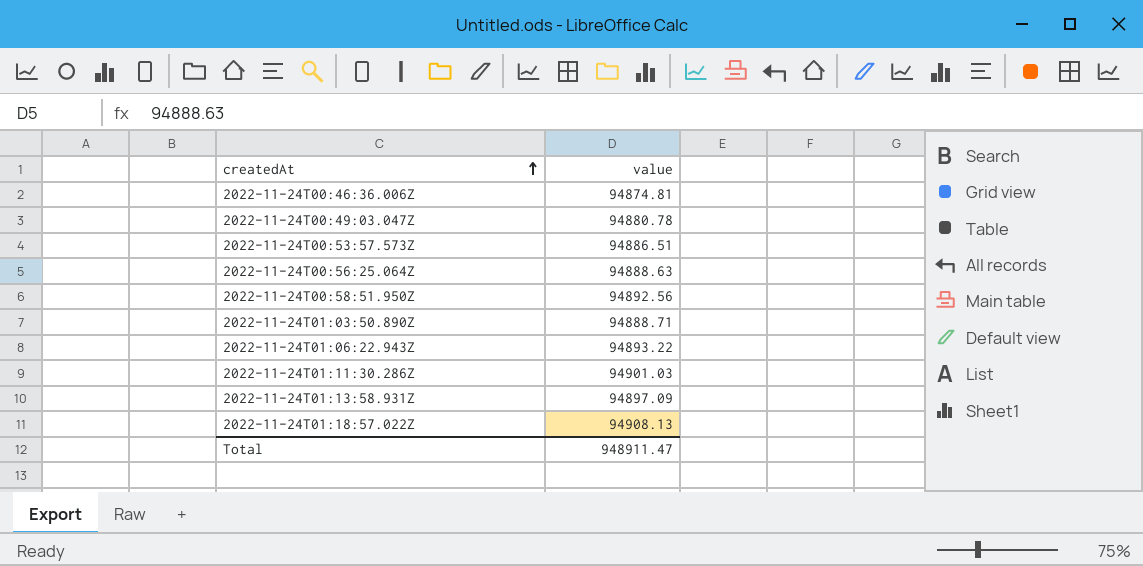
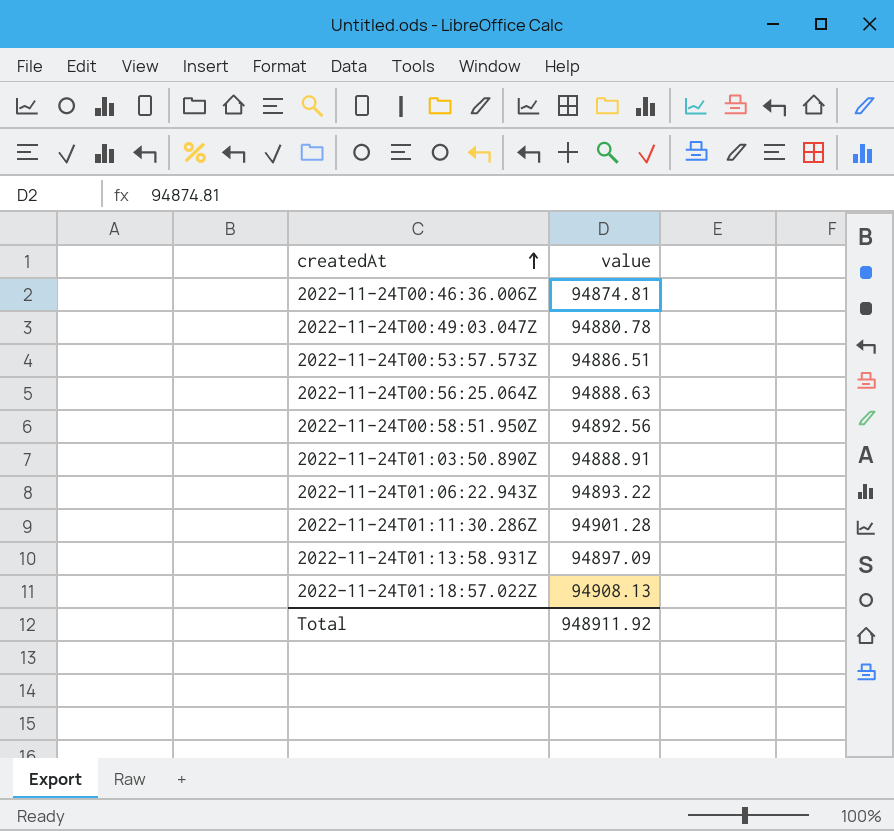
2022-11-24T01:03:50.890Z | value: 94888.71 -> 94888.91
2022-11-24T01:11:30.286Z | value: 94901.03 -> 94901.28
Total | value: 948911.47 -> 948911.92

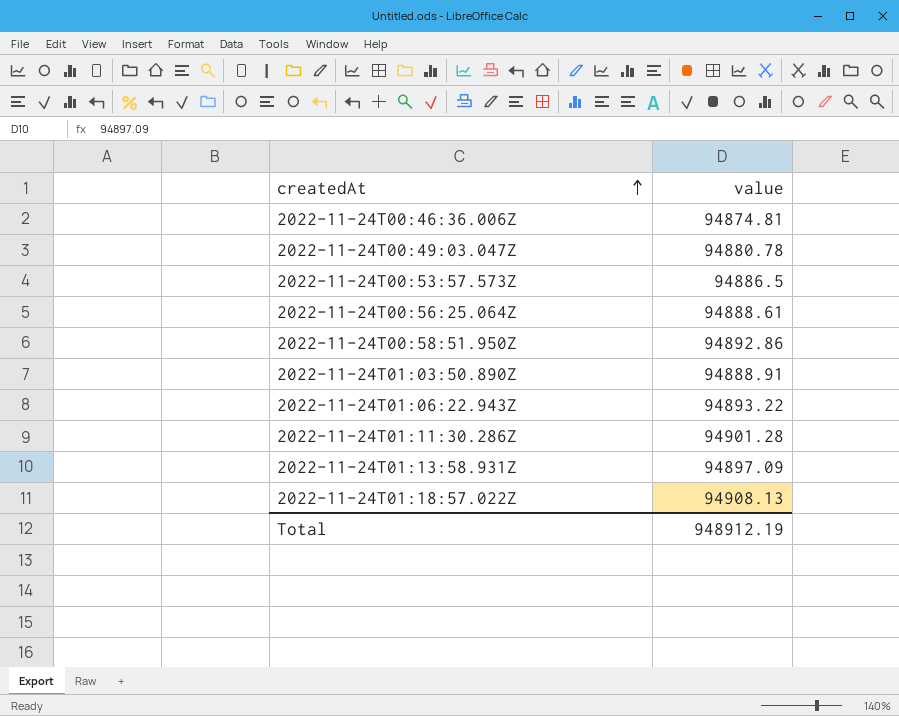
2022-11-24T00:53:57.573Z | value: 94886.51 -> 94886.5
2022-11-24T00:56:25.064Z | value: 94888.63 -> 94888.61
2022-11-24T00:58:51.950Z | value: 94892.56 -> 94892.86
Total | value: 948911.92 -> 948912.19

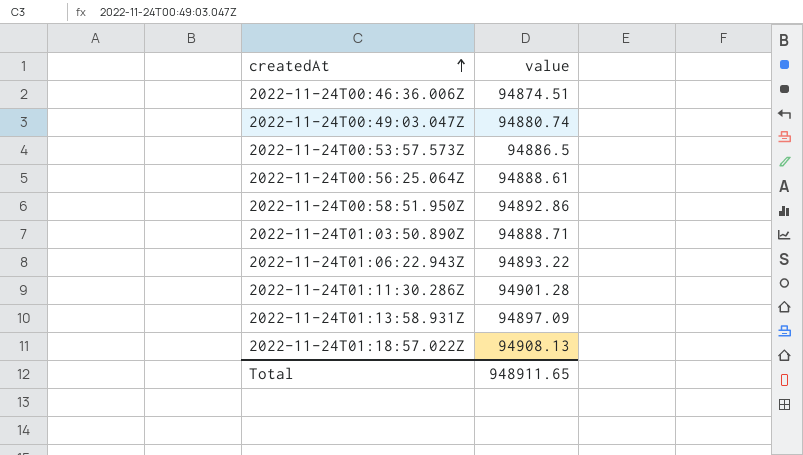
2022-11-24T00:46:36.006Z | value: 94874.81 -> 94874.51
2022-11-24T00:49:03.047Z | value: 94880.78 -> 94880.74
2022-11-24T01:03:50.890Z | value: 94888.91 -> 94888.71
Total | value: 948912.19 -> 948911.65

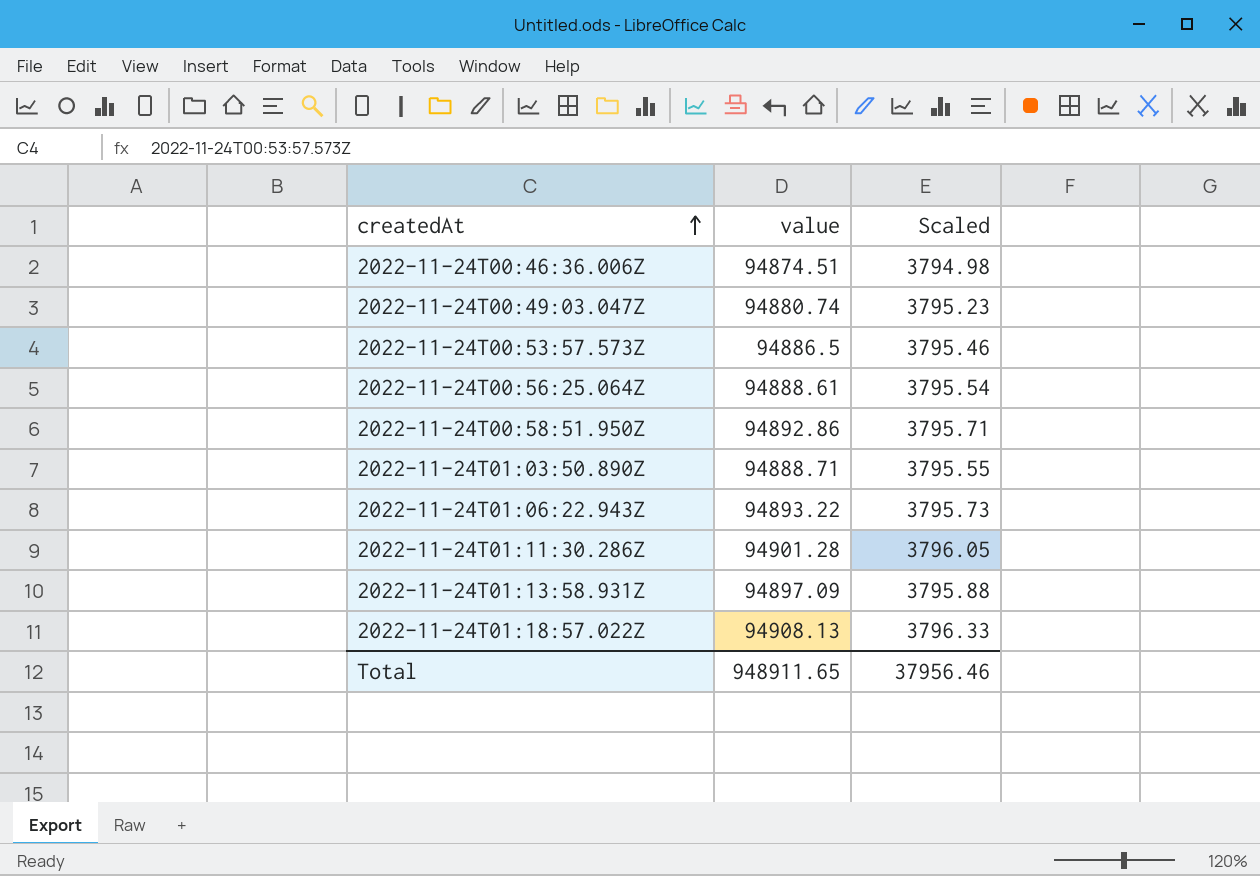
column Scaled | formula: none -> [value] * 0.04

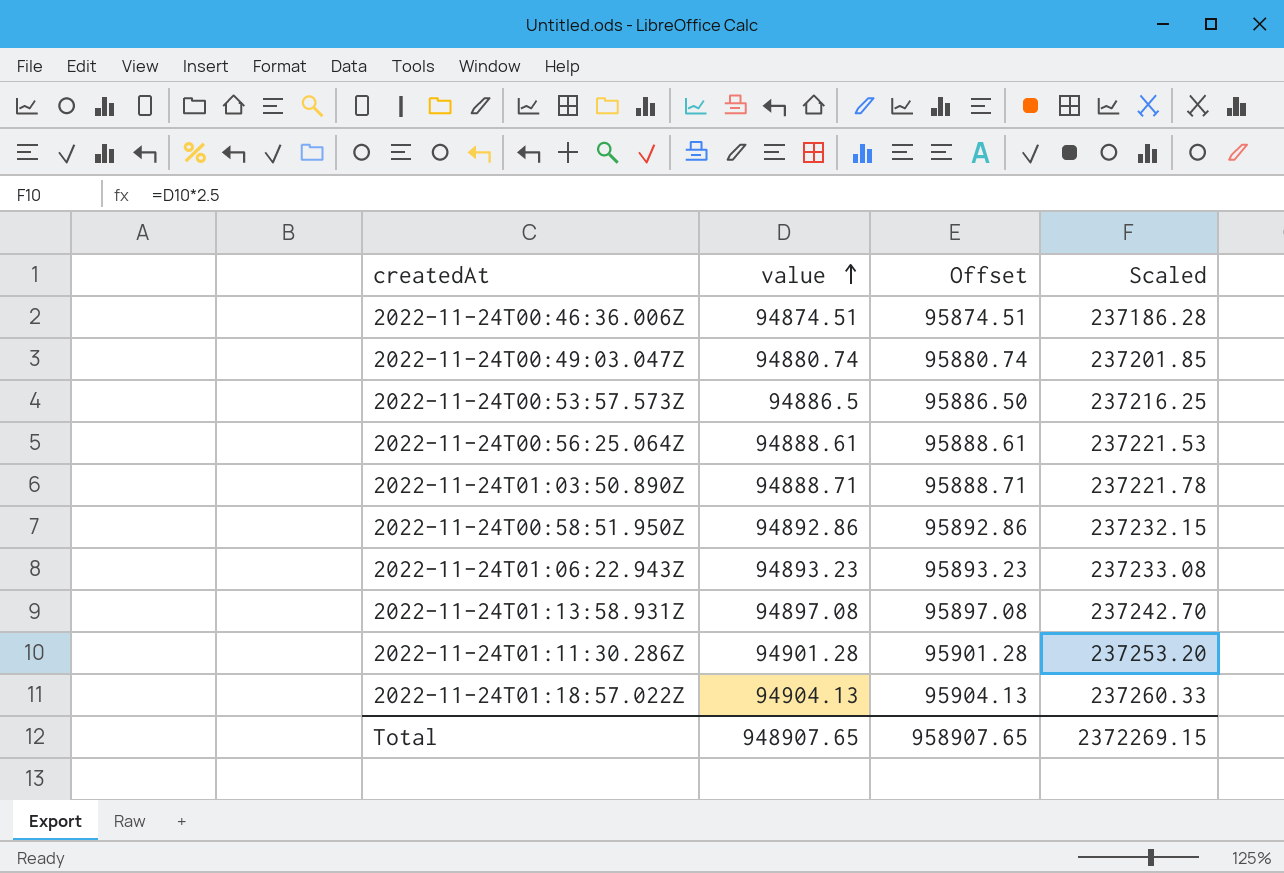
row order: createdAt ascending -> value ascending
column Offset | formula: none -> [value] + 1000
column Scaled | formula: [value] * 0.04 -> [value] * 2.5
2022-11-24T01:06:22.943Z | value: 94893.22 -> 94893.23
2022-11-24T01:13:58.931Z | value: 94897.09 -> 94897.08
2022-11-24T01:18:57.022Z | value: 94908.13 -> 94904.13
Total | value: 948911.65 -> 948907.65
Total | Scaled: 37956.46 -> 2372269.15

